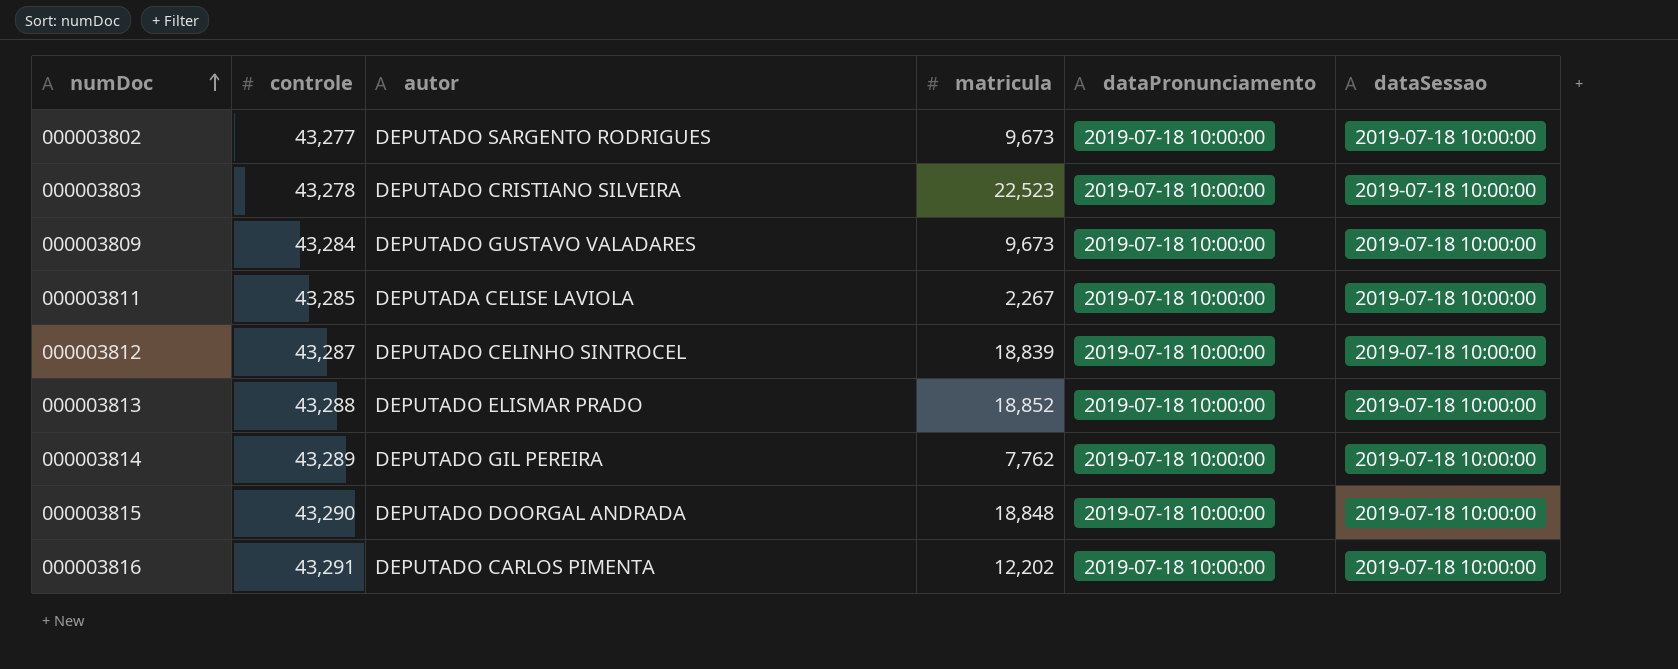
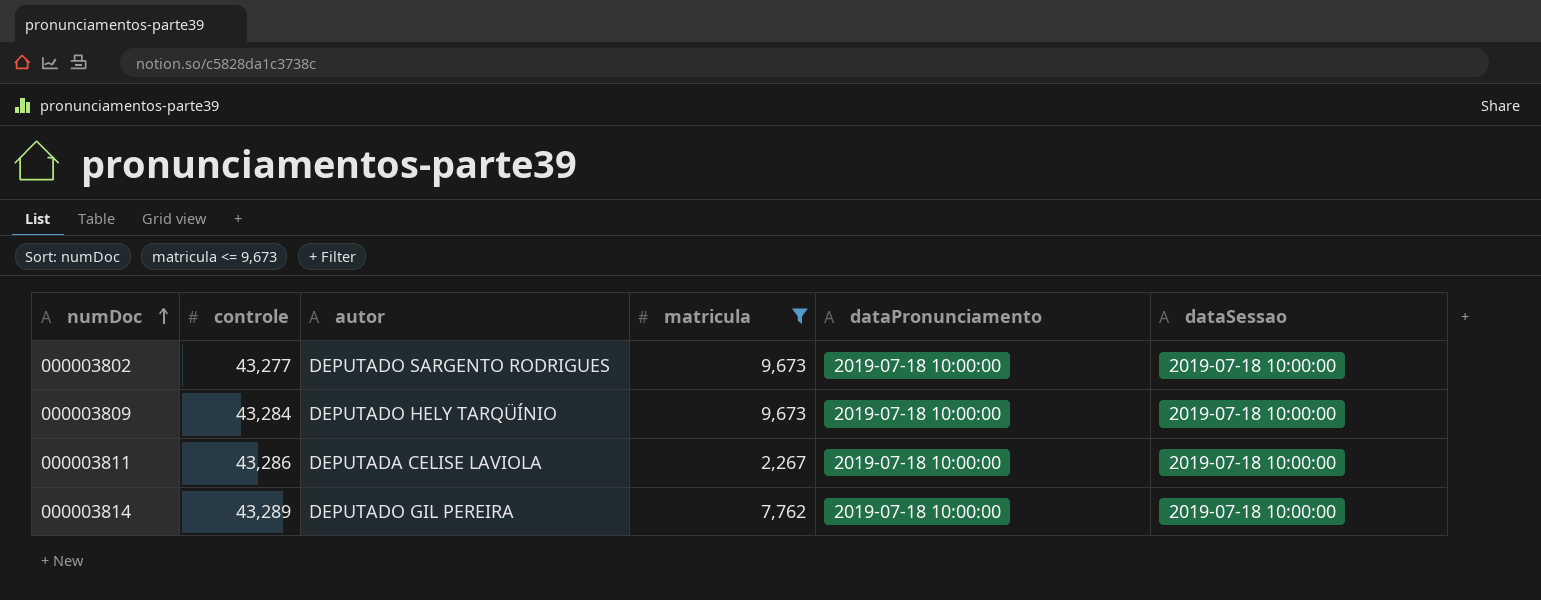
filter: none -> matricula <= 9,673
000003809 | autor: DEPUTADO GUSTAVO VALADARES -> DEPUTADO HELY TARQÜÍNIO
000003811 | controle: 43,285 -> 43,286

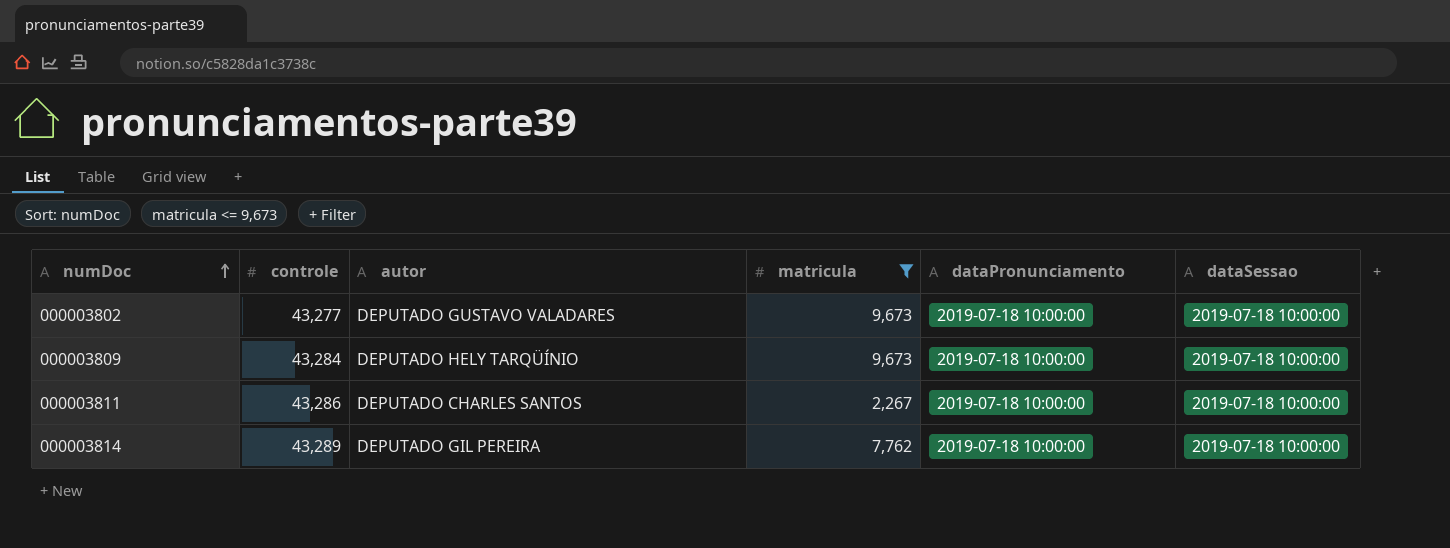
000003802 | autor: DEPUTADO SARGENTO RODRIGUES -> DEPUTADO GUSTAVO VALADARES
000003811 | autor: DEPUTADA CELISE LAVIOLA -> DEPUTADO CHARLES SANTOS

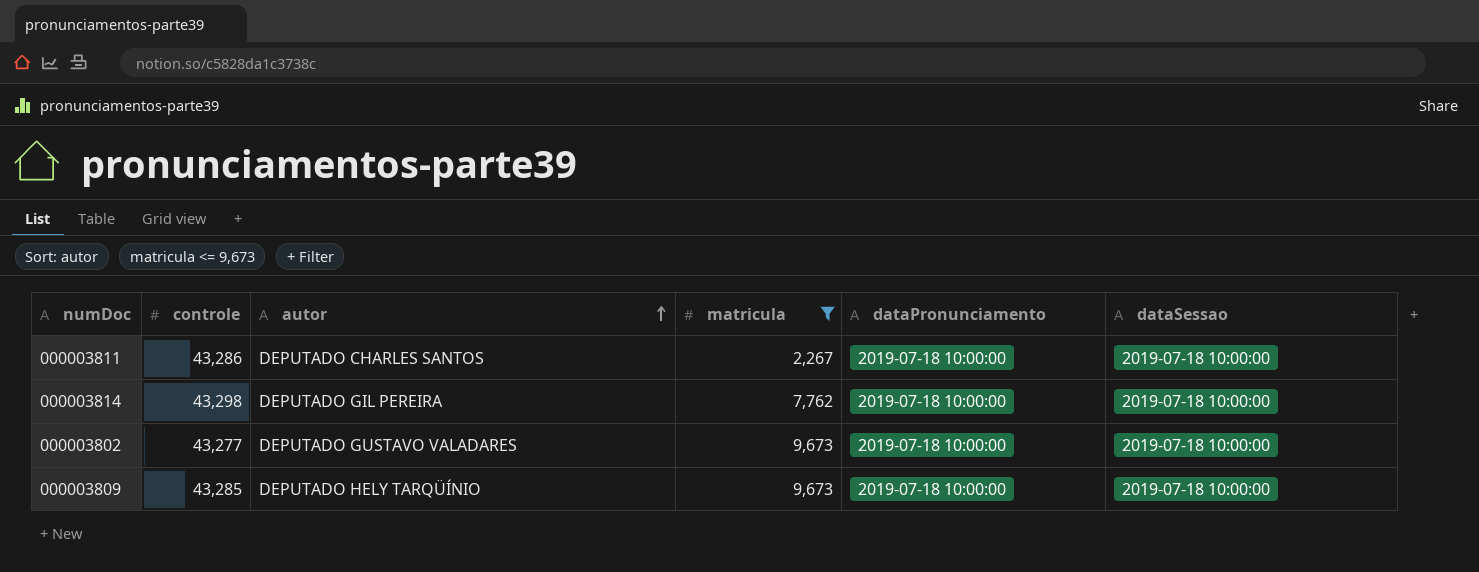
row order: numDoc ascending -> autor ascending
000003814 | controle: 43,289 -> 43,298
000003809 | controle: 43,284 -> 43,285

